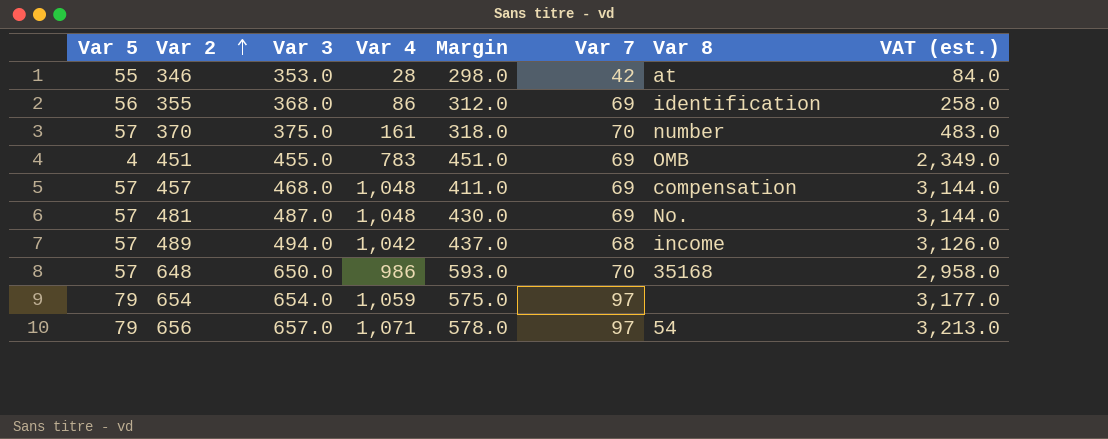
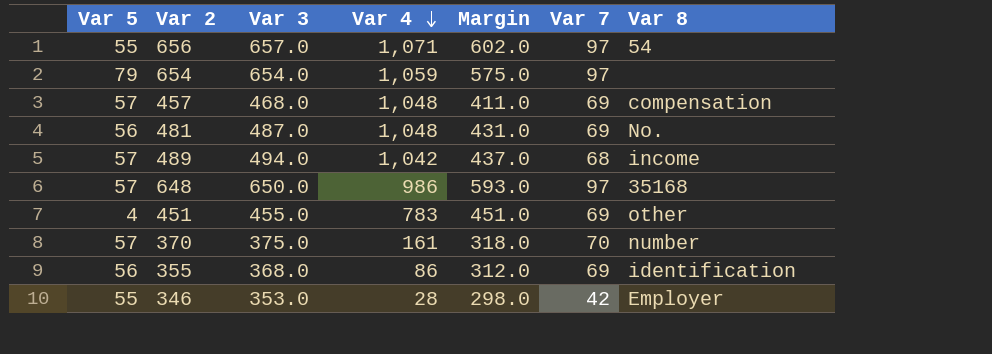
row order: Var 2 ascending -> Var 4 descending
column VAT (est.) | formula: [Var 4] * 3 -> none
656 | Var 5: 79 -> 55
656 | Margin: 578.0 -> 602.0
481 | Var 5: 57 -> 56
481 | Margin: 430.0 -> 431.0
648 | Var 7: 70 -> 97
451 | Var 8: OMB -> other
346 | Var 8: at -> Employer

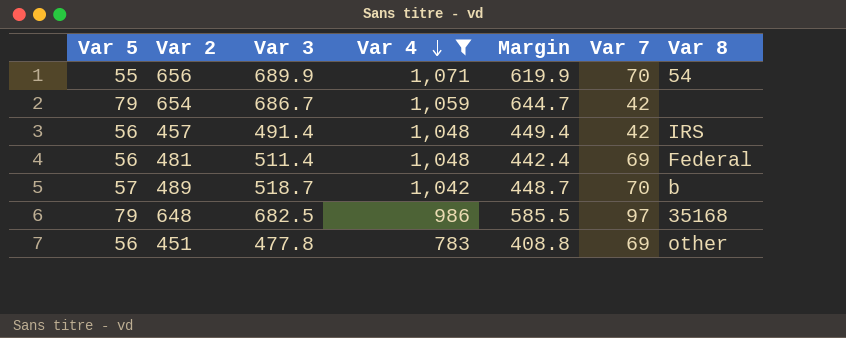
filter: none -> Var 4 >= 783
column Margin | formula: [Var 3] - [Var 5] -> [Var 3] - [Var 7]
656 | Var 3: 657.0 -> 689.9
656 | Var 7: 97 -> 70
654 | Var 3: 654.0 -> 686.7
654 | Var 7: 97 -> 42
457 | Var 5: 57 -> 56
457 | Var 3: 468.0 -> 491.4
457 | Var 7: 69 -> 42
457 | Var 8: compensation -> IRS
481 | Var 3: 487.0 -> 511.4
481 | Var 8: No. -> Federal
489 | Var 3: 494.0 -> 518.7
489 | Var 7: 68 -> 70
489 | Var 8: income -> b
648 | Var 5: 57 -> 79
648 | Var 3: 650.0 -> 682.5
451 | Var 5: 4 -> 56
451 | Var 3: 455.0 -> 477.8

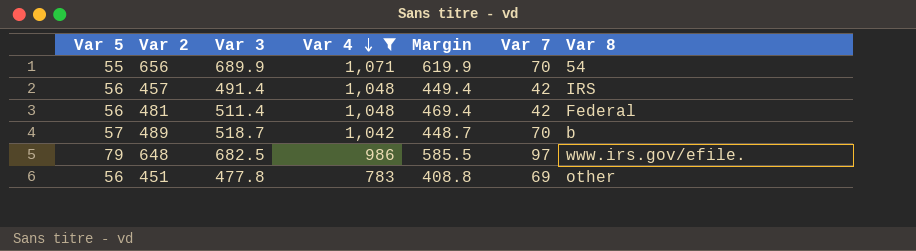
row 654: 79 | 686.7 | 1,059 | 644.7 | 42 | none -> none
481 | Margin: 442.4 -> 469.4
481 | Var 7: 69 -> 42
648 | Var 8: 35168 -> www.irs.gov/efile.

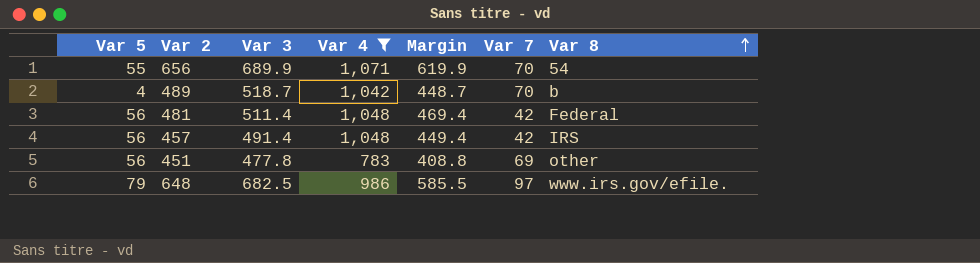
row order: Var 4 descending -> Var 8 ascending
489 | Var 5: 57 -> 4

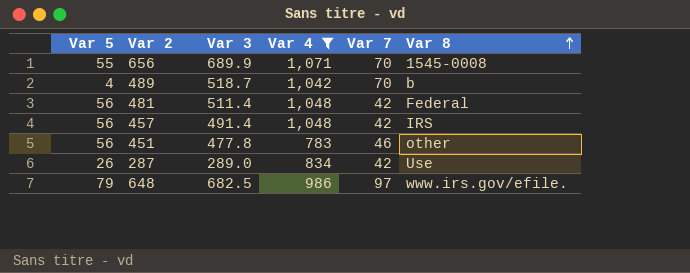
column Margin | formula: [Var 3] - [Var 7] -> none
656 | Var 8: 54 -> 1545-0008
451 | Var 7: 69 -> 46
row 287: none -> 26 | 289.0 | 834 | 42 | Use

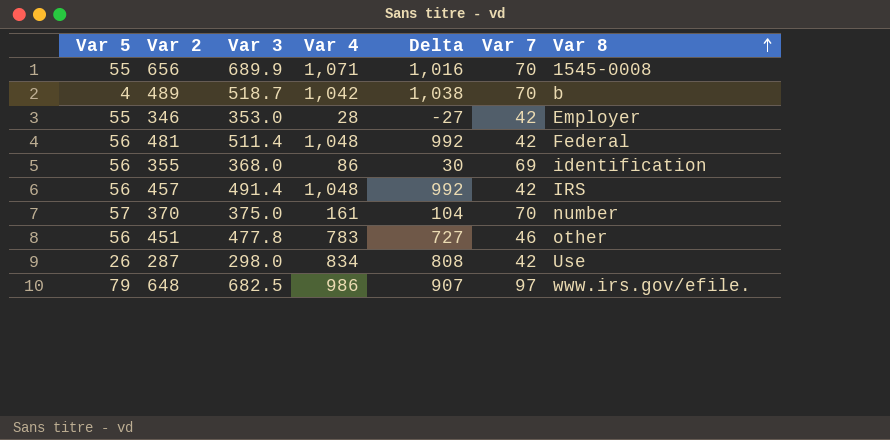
filter: Var 4 >= 783 -> none
column Delta | formula: none -> [Var 4] - [Var 5]
287 | Var 3: 289.0 -> 298.0

